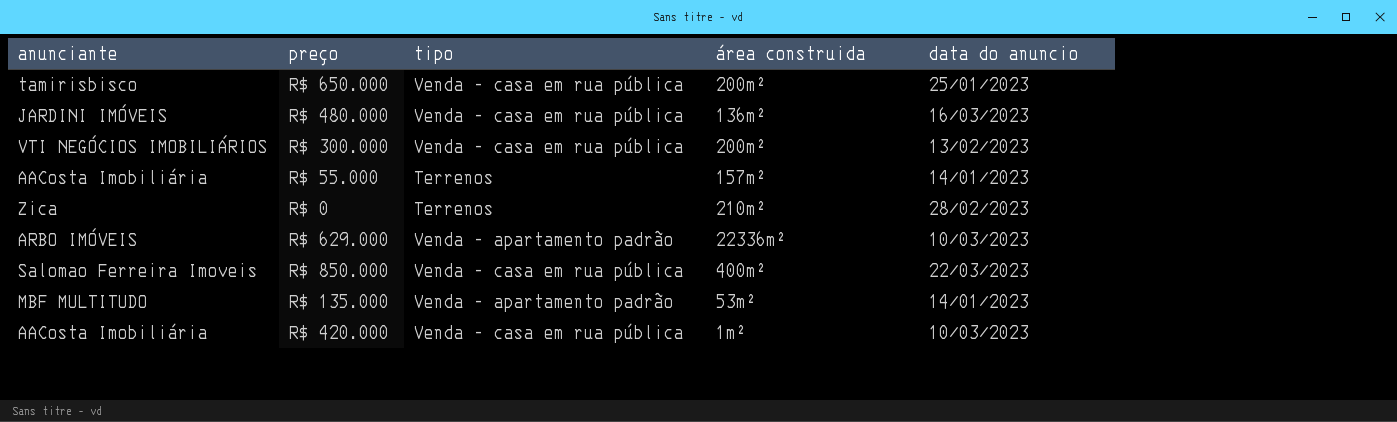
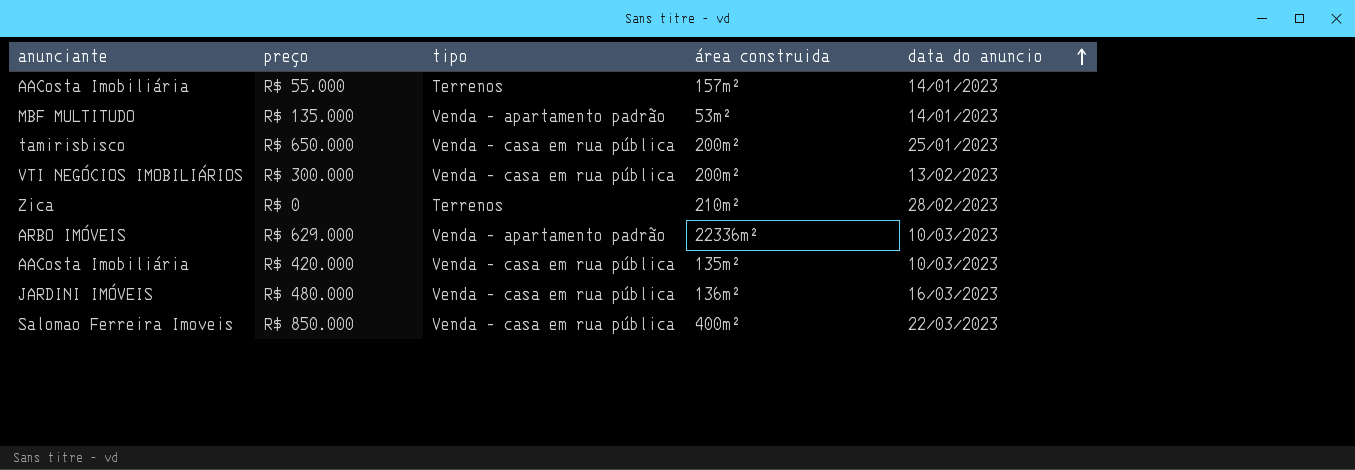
row order: none -> data do anuncio ascending
R$ 420.000 | área construida: 1m² -> 135m²

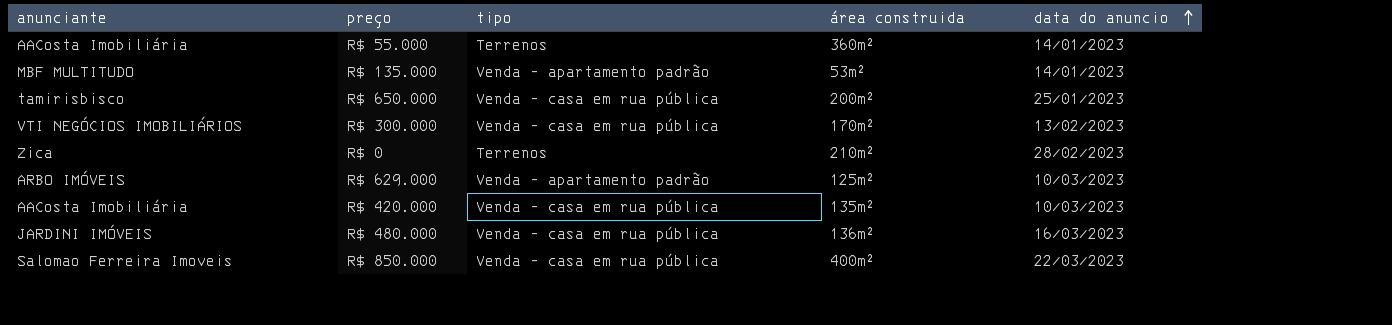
R$ 55.000 | área construida: 157m² -> 360m²
R$ 300.000 | área construida: 200m² -> 170m²
R$ 629.000 | área construida: 22336m² -> 125m²

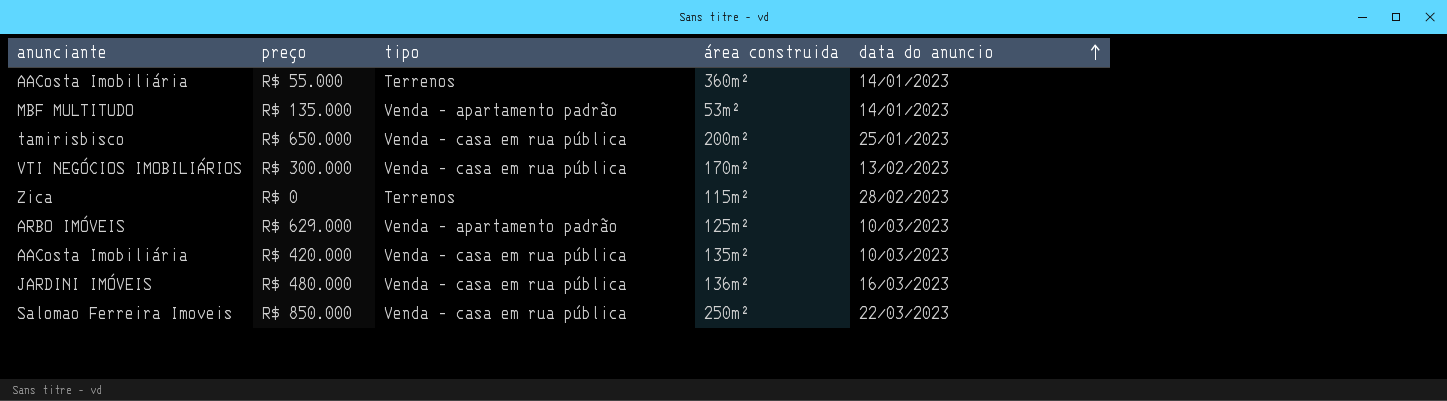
R$ 0 | área construida: 210m² -> 115m²
R$ 850.000 | área construida: 400m² -> 250m²

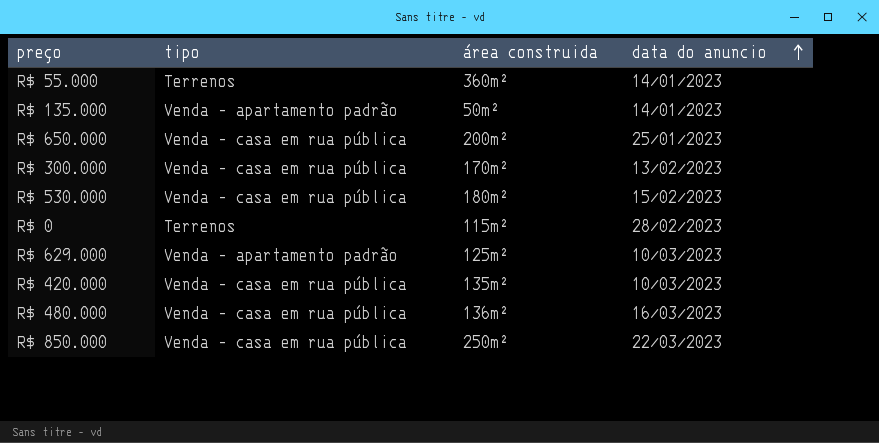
column anunciante | position: 1 -> none
R$ 135.000 | área construida: 53m² -> 50m²
row R$ 530.000: none -> Venda - casa em rua pública | 180m² | 15/02/2023

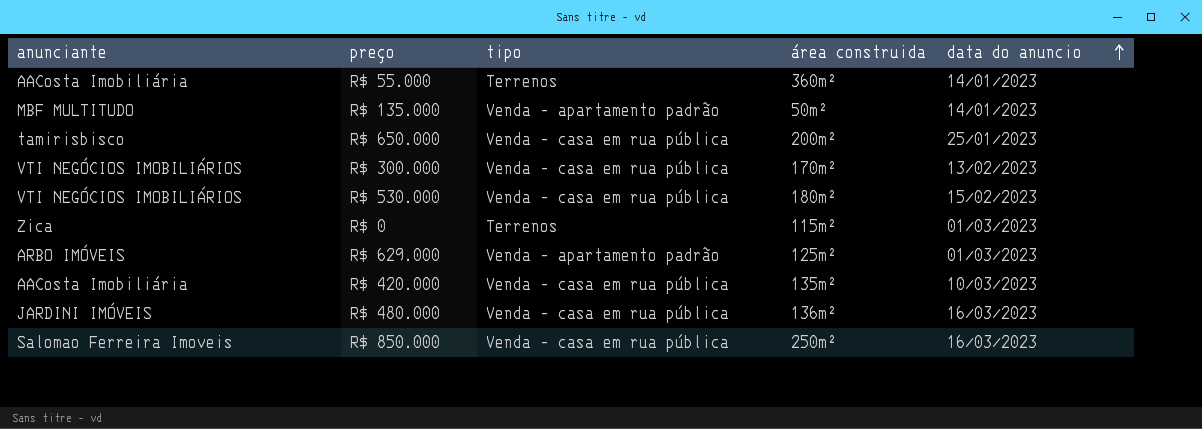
column anunciante | position: none -> 1
R$ 0 | data do anuncio: 28/02/2023 -> 01/03/2023
R$ 629.000 | data do anuncio: 10/03/2023 -> 01/03/2023
R$ 850.000 | data do anuncio: 22/03/2023 -> 16/03/2023

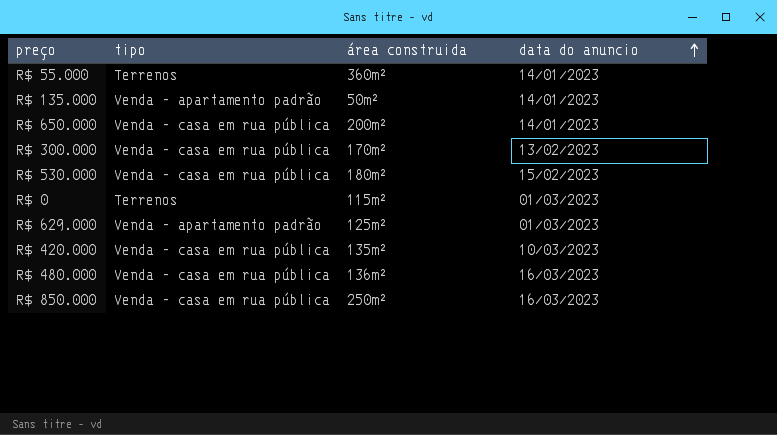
column anunciante | position: 1 -> none
R$ 650.000 | data do anuncio: 25/01/2023 -> 14/01/2023

